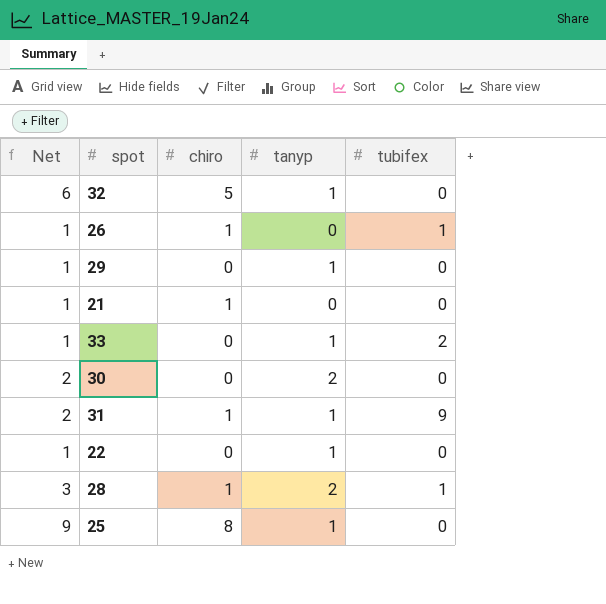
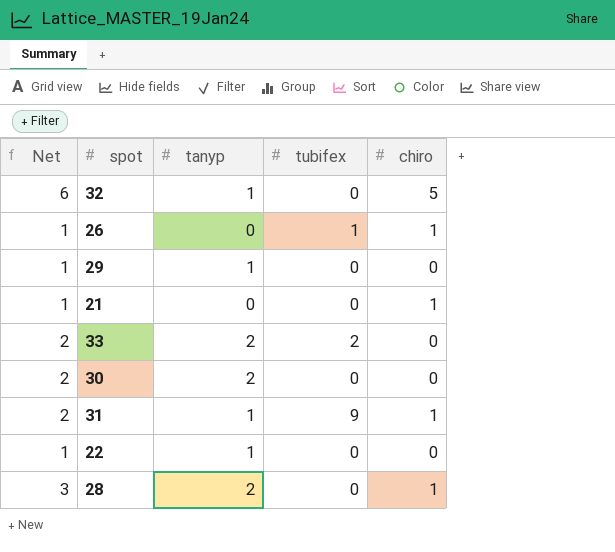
column chiro | position: 3 -> 5
row 25: 9 | 8 | 1 | 0 -> none
33 | Net: 1 -> 2
33 | tanyp: 1 -> 2
28 | tubifex: 1 -> 0

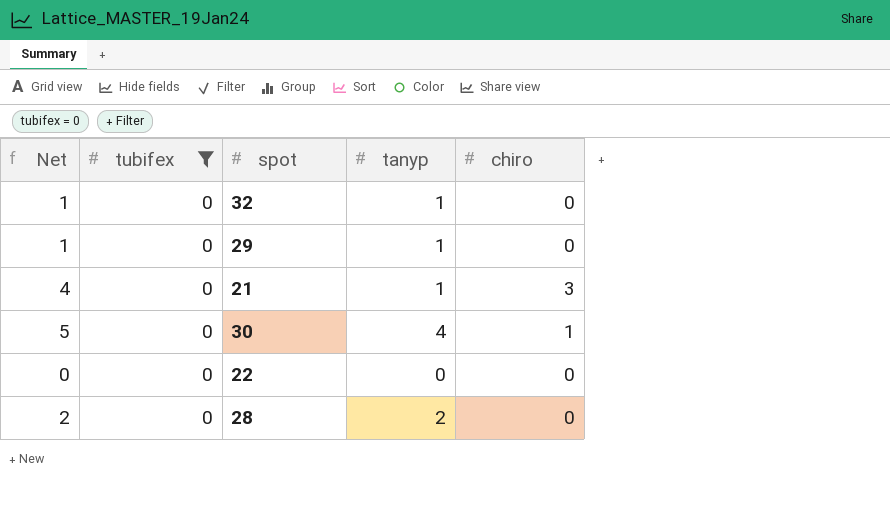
filter: none -> tubifex = 0
column tubifex | position: 4 -> 2
32 | Net: 6 -> 1
32 | chiro: 5 -> 0
21 | Net: 1 -> 4
21 | tanyp: 0 -> 1
21 | chiro: 1 -> 3
30 | Net: 2 -> 5
30 | tanyp: 2 -> 4
30 | chiro: 0 -> 1
22 | Net: 1 -> 0
22 | tanyp: 1 -> 0
28 | Net: 3 -> 2
28 | chiro: 1 -> 0

